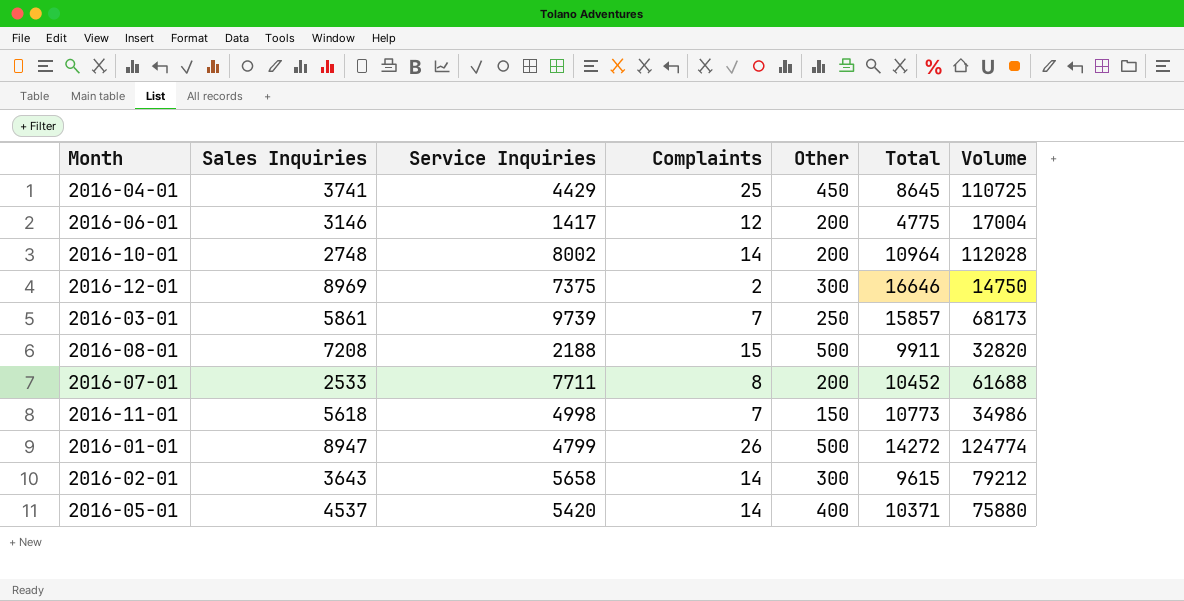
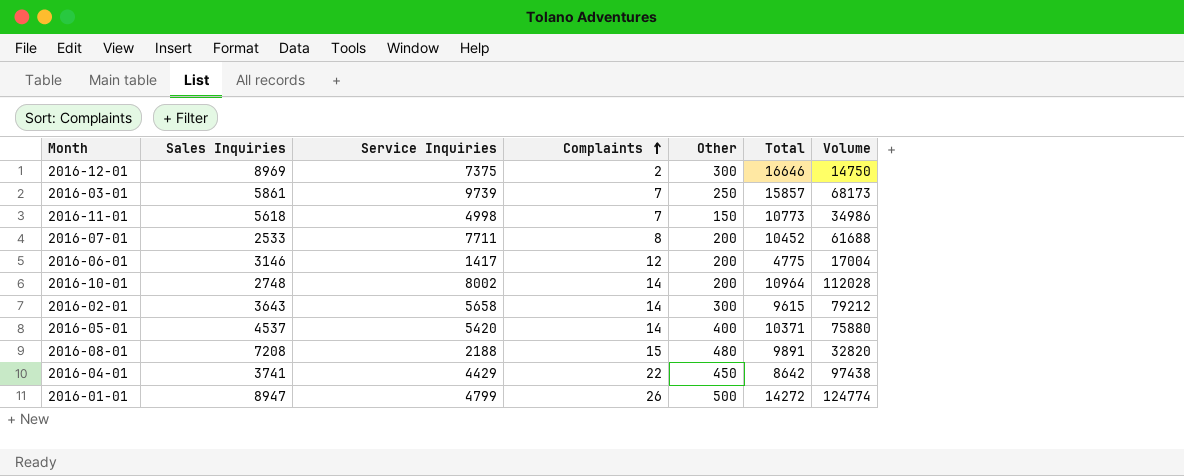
row order: none -> Complaints ascending
2016-08-01 | Other: 500 -> 480
2016-08-01 | Total: 9911 -> 9891
2016-04-01 | Complaints: 25 -> 22
2016-04-01 | Total: 8645 -> 8642
2016-04-01 | Volume: 110725 -> 97438

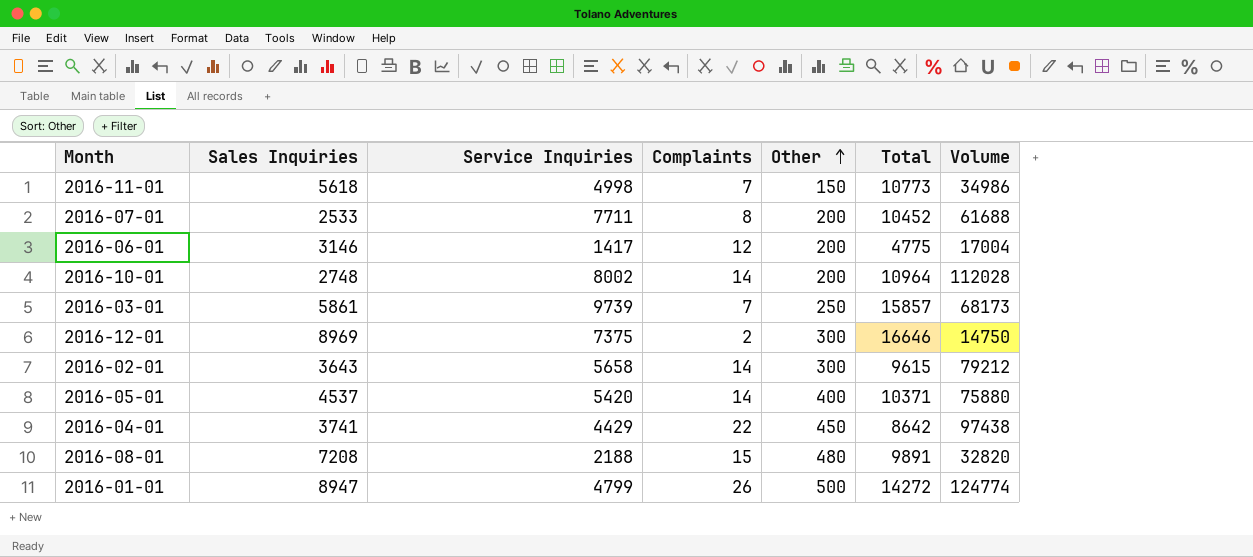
row order: Complaints ascending -> Other ascending

